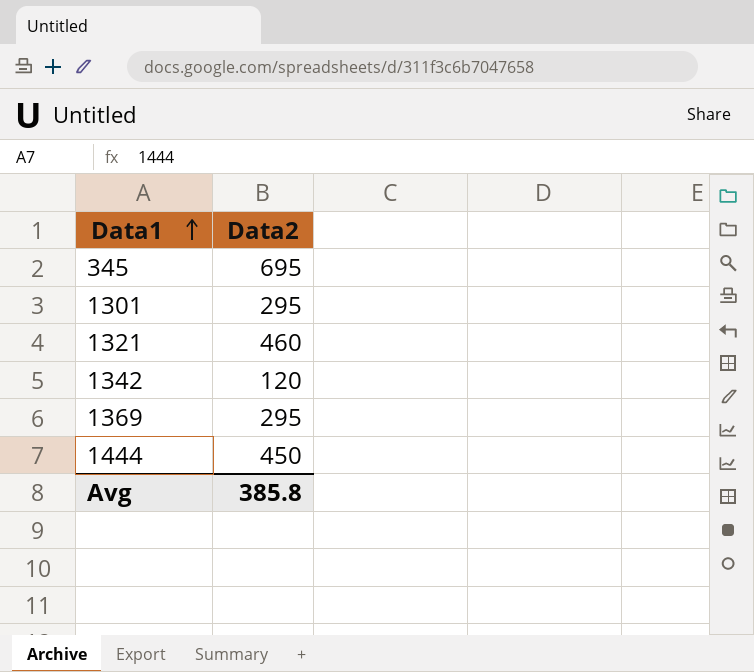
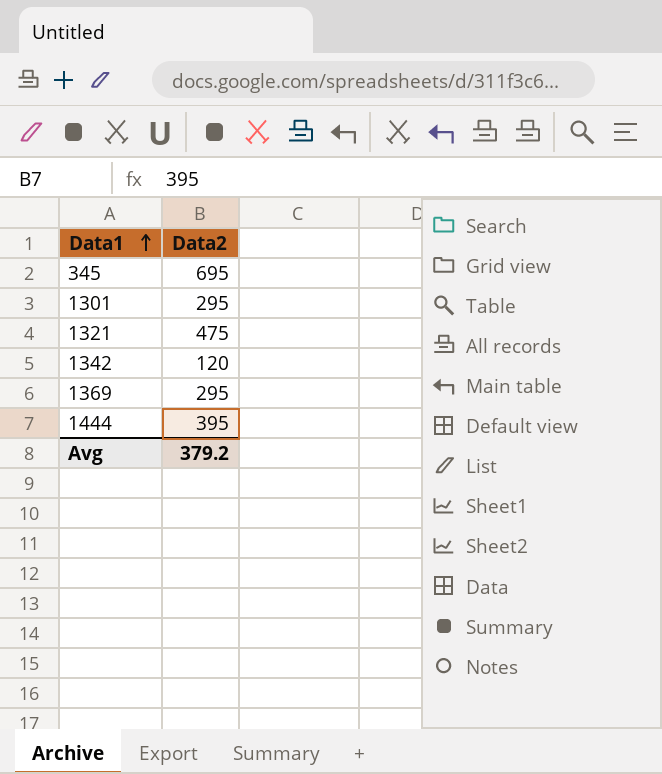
1321 | Data2: 460 -> 475
1444 | Data2: 450 -> 395
Avg | Data2: 385.8 -> 379.2

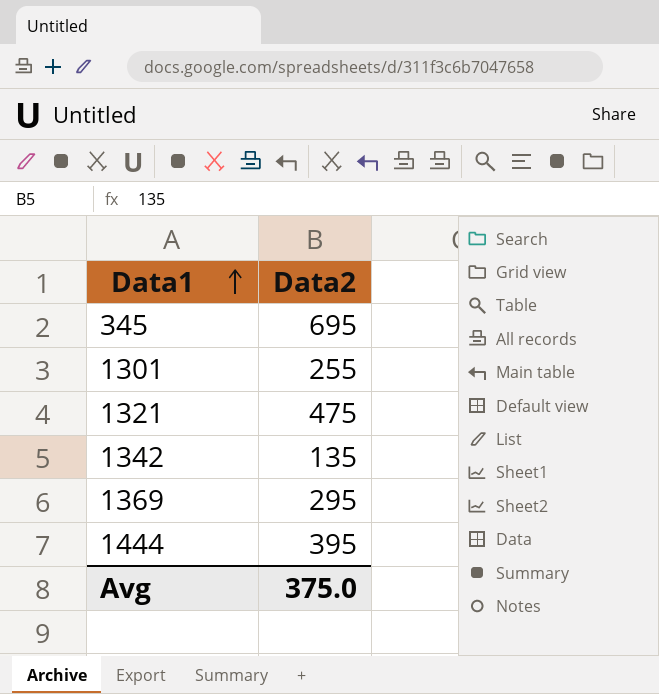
1301 | Data2: 295 -> 255
1342 | Data2: 120 -> 135
Avg | Data2: 379.2 -> 375.0

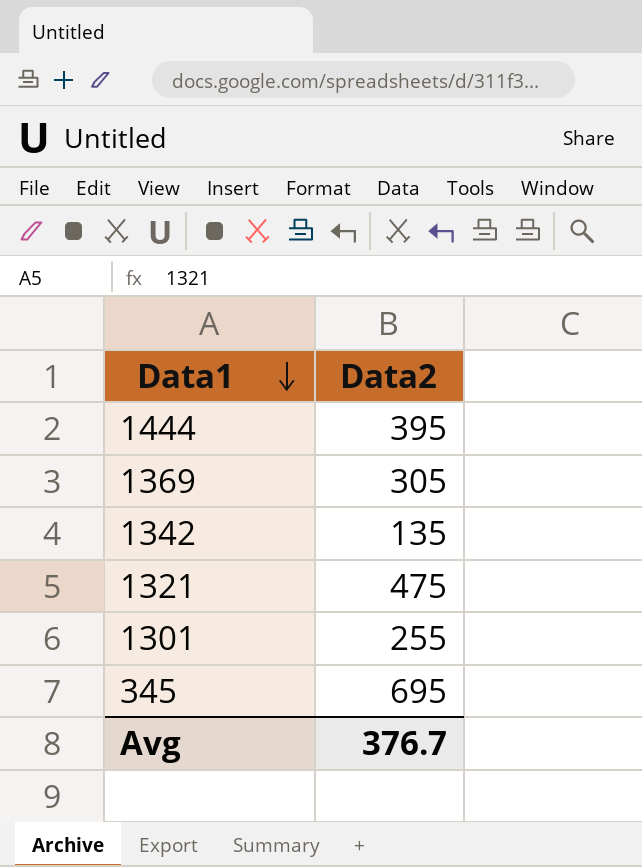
row order: Data1 ascending -> Data1 descending
1369 | Data2: 295 -> 305
Avg | Data2: 375.0 -> 376.7

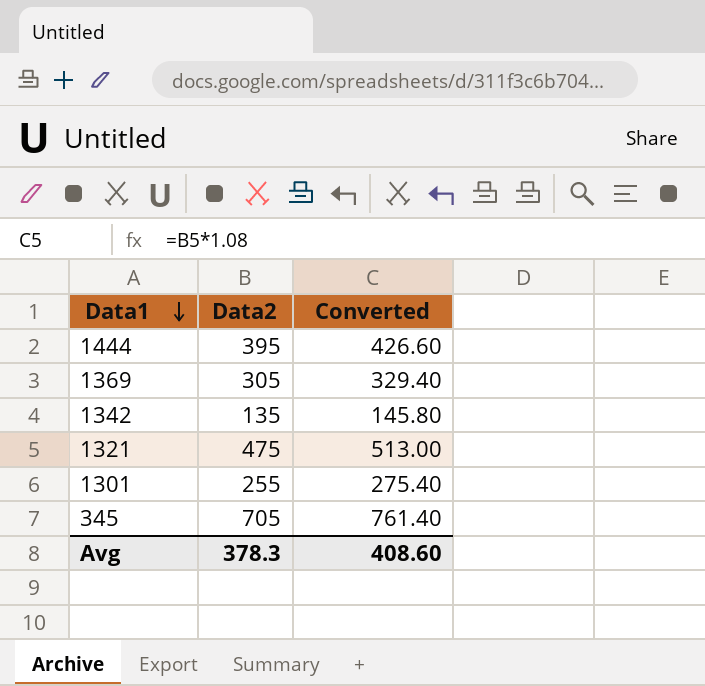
column Converted | formula: none -> [Data2] * 1.08
345 | Data2: 695 -> 705
Avg | Data2: 376.7 -> 378.3

